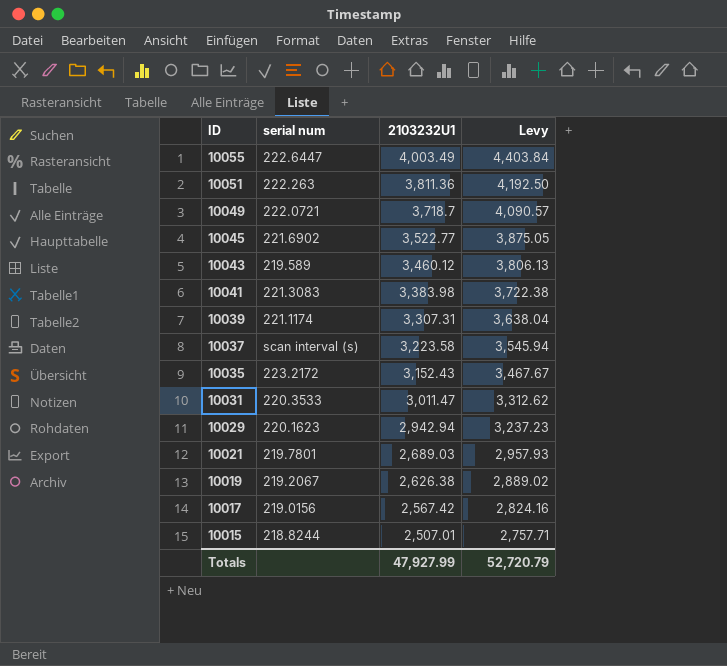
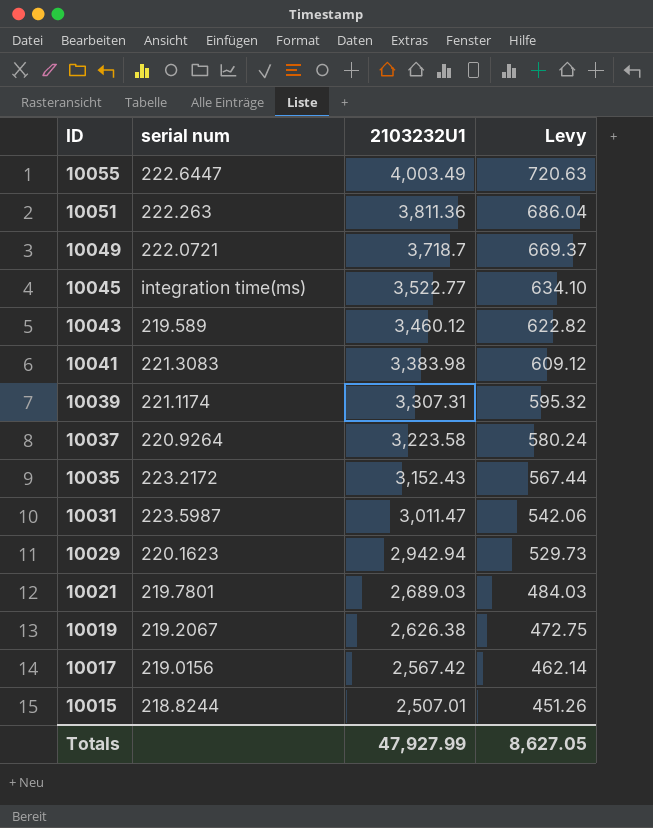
column Levy | formula: [2103232U1] * 1.1 -> [2103232U1] * 0.18
10045 | serial num: 221.6902 -> integration time(ms)
10037 | serial num: scan interval (s) -> 220.9264
10031 | serial num: 220.3533 -> 223.5987
Totals | Levy: 52,720.79 -> 8,627.05

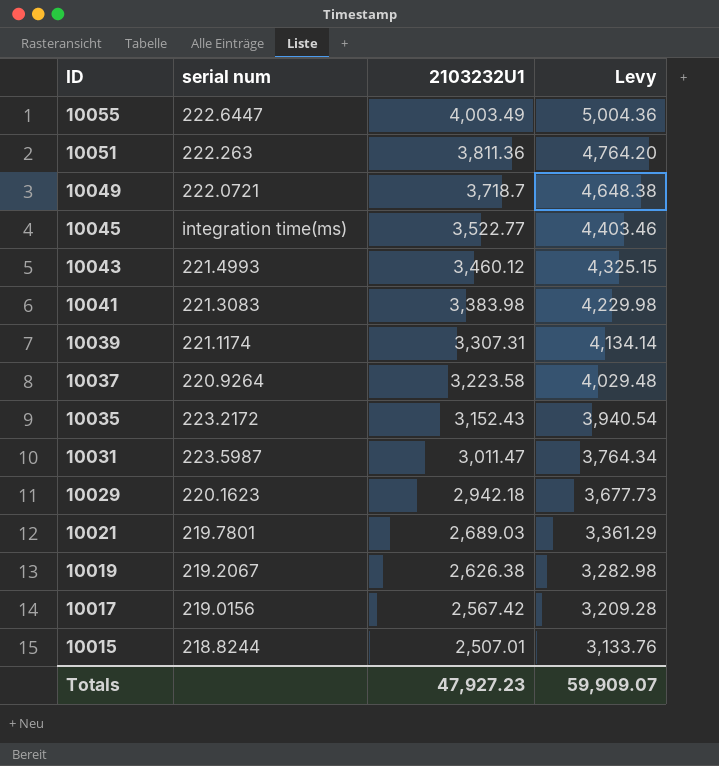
column Levy | formula: [2103232U1] * 0.18 -> [2103232U1] * 1.25
10043 | serial num: 219.589 -> 221.4993
10029 | 2103232U1: 2,942.94 -> 2,942.18
Totals | 2103232U1: 47,927.99 -> 47,927.23
Totals | Levy: 8,627.05 -> 59,909.07

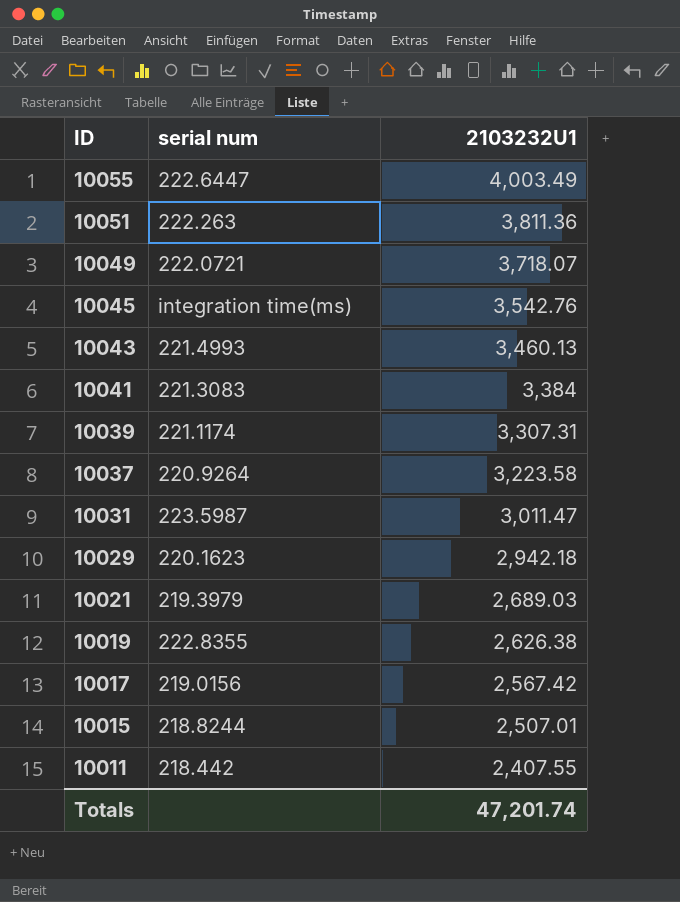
column Levy | formula: [2103232U1] * 1.25 -> none
row 10035: 223.2172 | 3,152.43 | 3,940.54 -> none
10049 | 2103232U1: 3,718.7 -> 3,718.07
10045 | 2103232U1: 3,522.77 -> 3,542.76
10043 | 2103232U1: 3,460.12 -> 3,460.13
10041 | 2103232U1: 3,383.98 -> 3,384
10021 | serial num: 219.7801 -> 219.3979
10019 | serial num: 219.2067 -> 222.8355
row 10011: none -> 218.442 | 2,407.55
Totals | 2103232U1: 47,927.23 -> 47,201.74

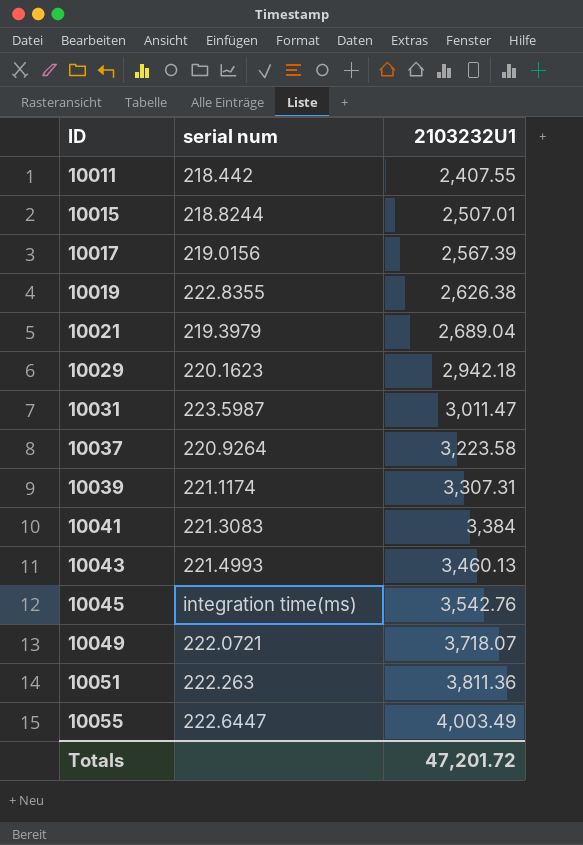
row order: ID descending -> ID ascending
10017 | 2103232U1: 2,567.42 -> 2,567.39
10021 | 2103232U1: 2,689.03 -> 2,689.04
Totals | 2103232U1: 47,201.74 -> 47,201.72

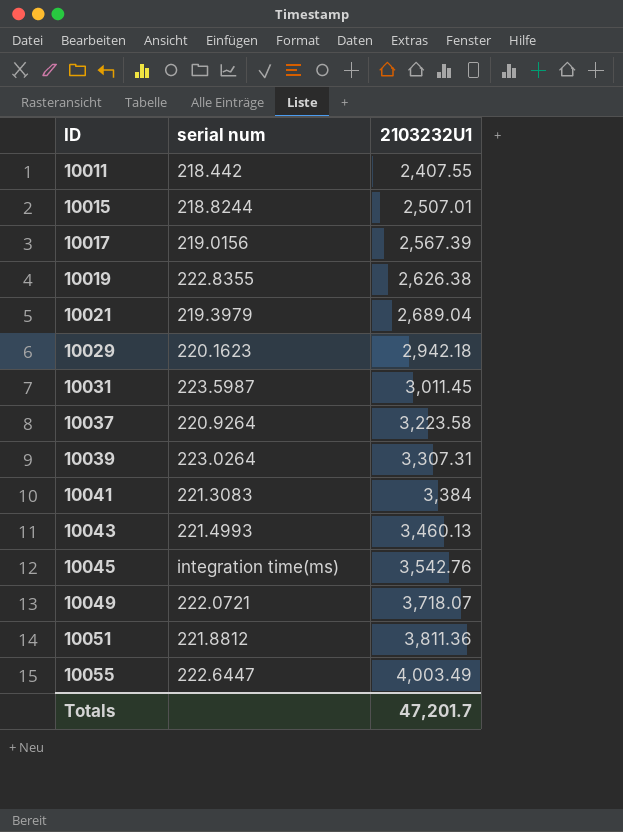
10031 | 2103232U1: 3,011.47 -> 3,011.45
10039 | serial num: 221.1174 -> 223.0264
10051 | serial num: 222.263 -> 221.8812
Totals | 2103232U1: 47,201.72 -> 47,201.7

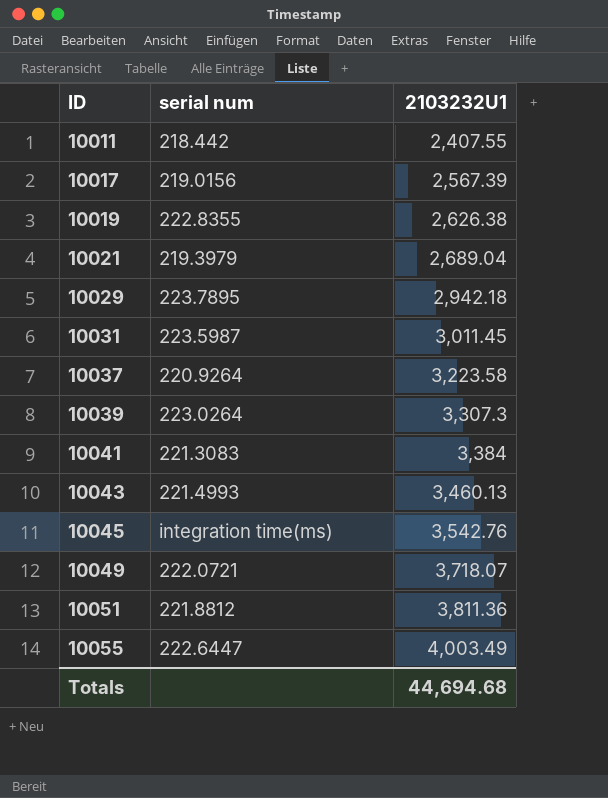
row 10015: 218.8244 | 2,507.01 -> none
10029 | serial num: 220.1623 -> 223.7895
10039 | 2103232U1: 3,307.31 -> 3,307.3
Totals | 2103232U1: 47,201.7 -> 44,694.68

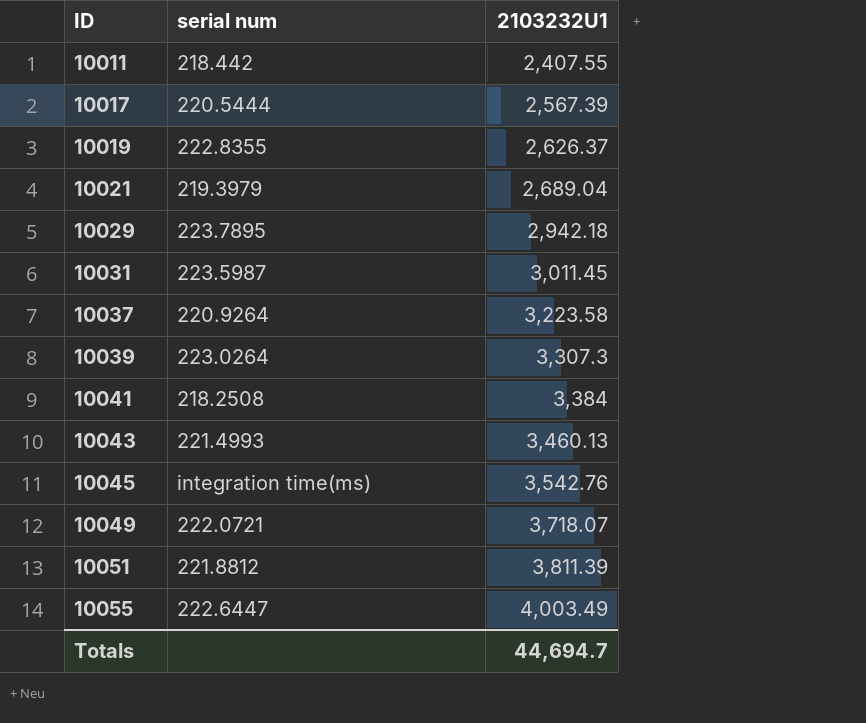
10017 | serial num: 219.0156 -> 220.5444
10019 | 2103232U1: 2,626.38 -> 2,626.37
10041 | serial num: 221.3083 -> 218.2508
10051 | 2103232U1: 3,811.36 -> 3,811.39
Totals | 2103232U1: 44,694.68 -> 44,694.7

